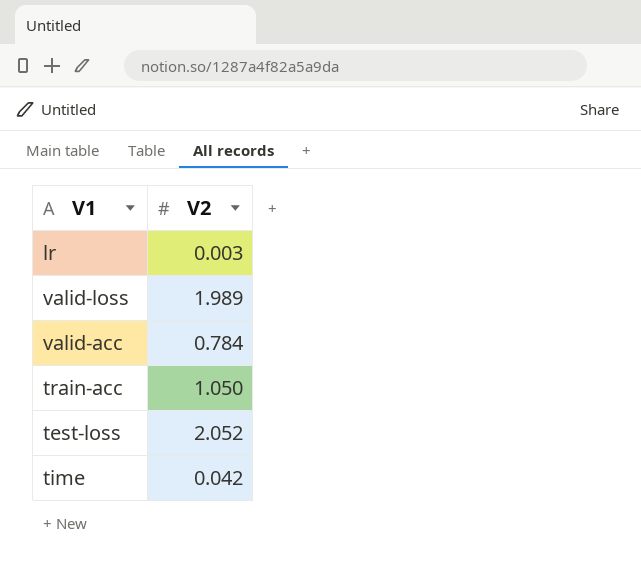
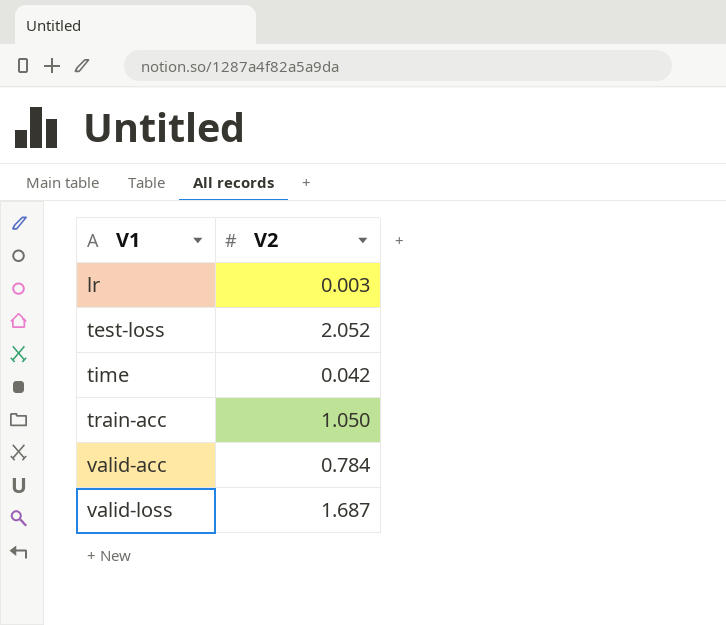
row order: none -> V1 ascending
valid-loss | V2: 1.989 -> 1.687

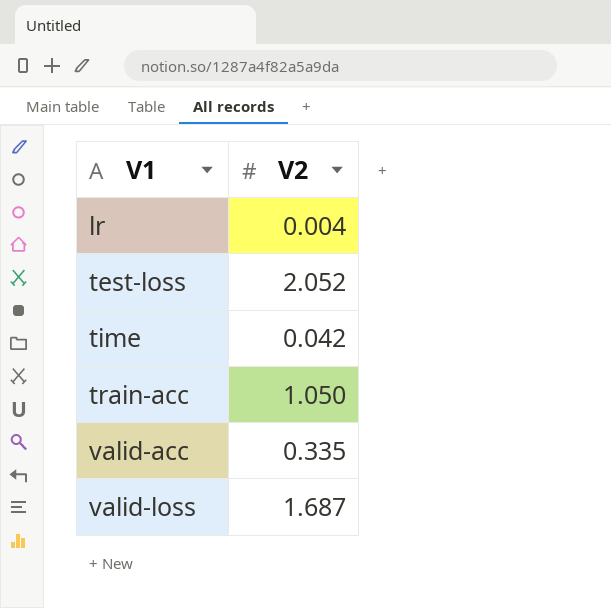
lr | V2: 0.003 -> 0.004
valid-acc | V2: 0.784 -> 0.335

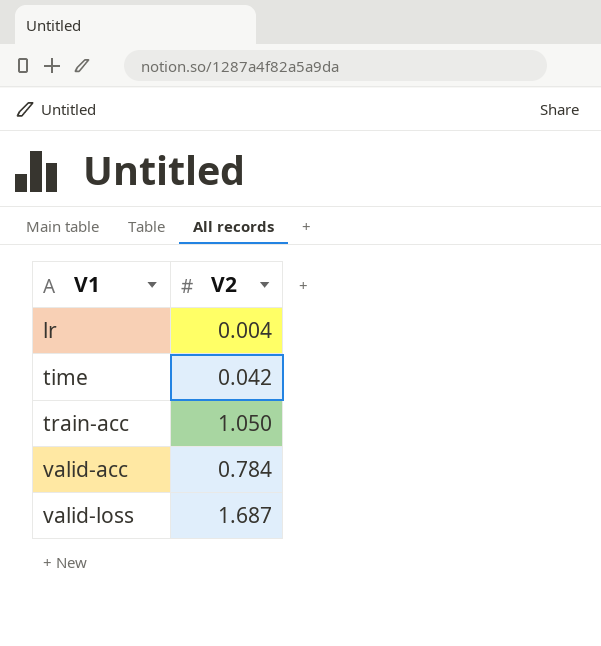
row test-loss: 2.052 -> none
valid-acc | V2: 0.335 -> 0.784

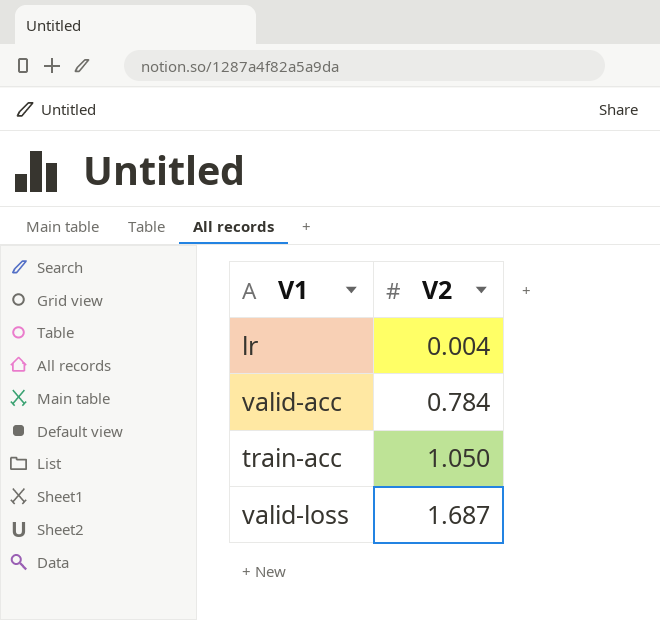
row order: V1 ascending -> V2 ascending
row time: 0.042 -> none

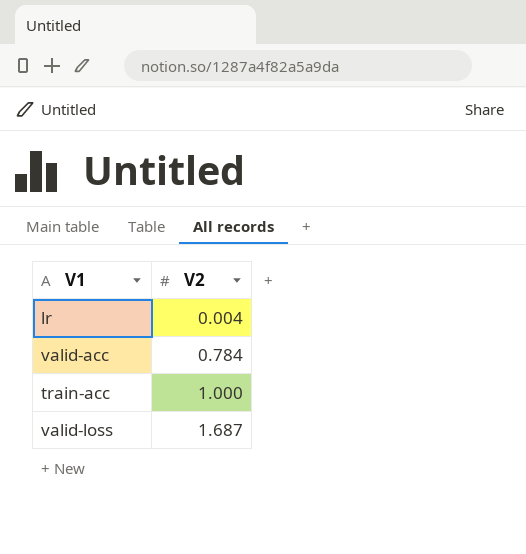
train-acc | V2: 1.050 -> 1.000

